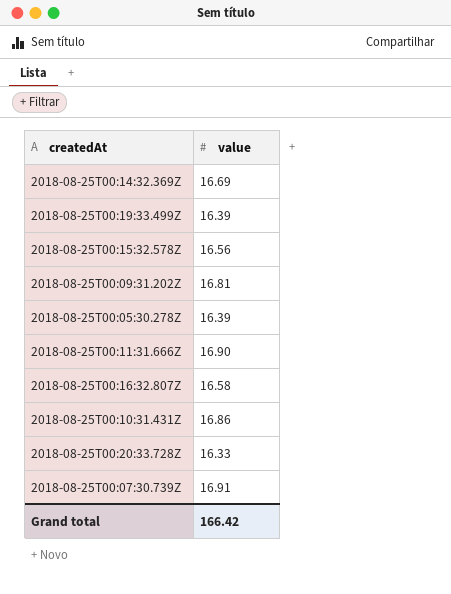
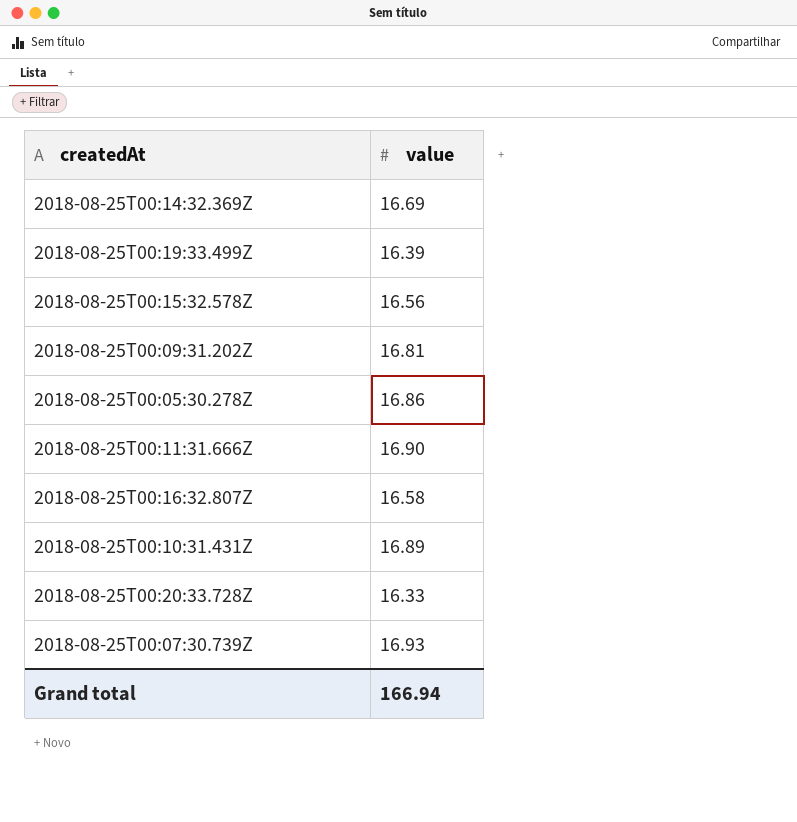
2018-08-25T00:05:30.278Z | value: 16.39 -> 16.86
2018-08-25T00:10:31.431Z | value: 16.86 -> 16.89
2018-08-25T00:07:30.739Z | value: 16.91 -> 16.93
Grand total | value: 166.42 -> 166.94

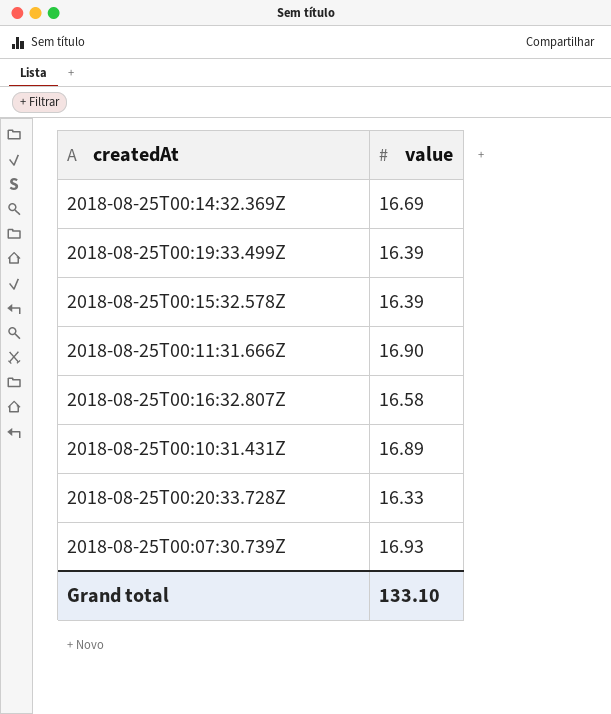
row 2018-08-25T00:09:31.202Z: 16.81 -> none
row 2018-08-25T00:05:30.278Z: 16.86 -> none
2018-08-25T00:15:32.578Z | value: 16.56 -> 16.39
Grand total | value: 166.94 -> 133.10

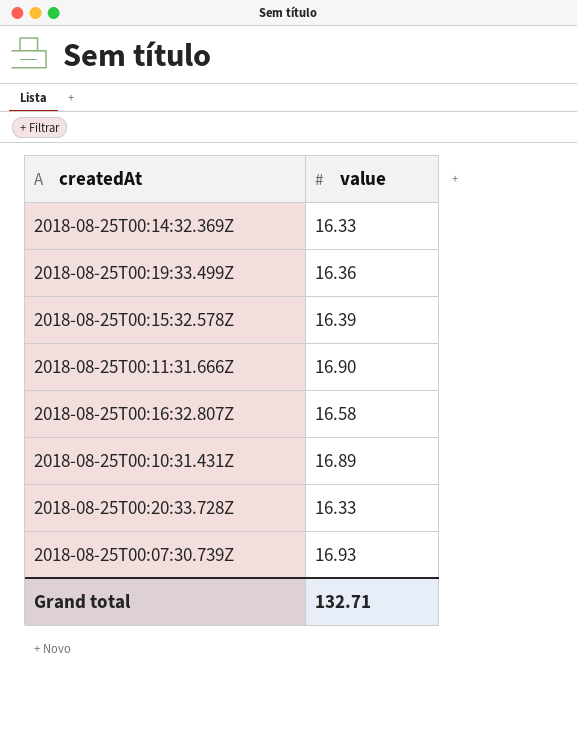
2018-08-25T00:14:32.369Z | value: 16.69 -> 16.33
2018-08-25T00:19:33.499Z | value: 16.39 -> 16.36
Grand total | value: 133.10 -> 132.71

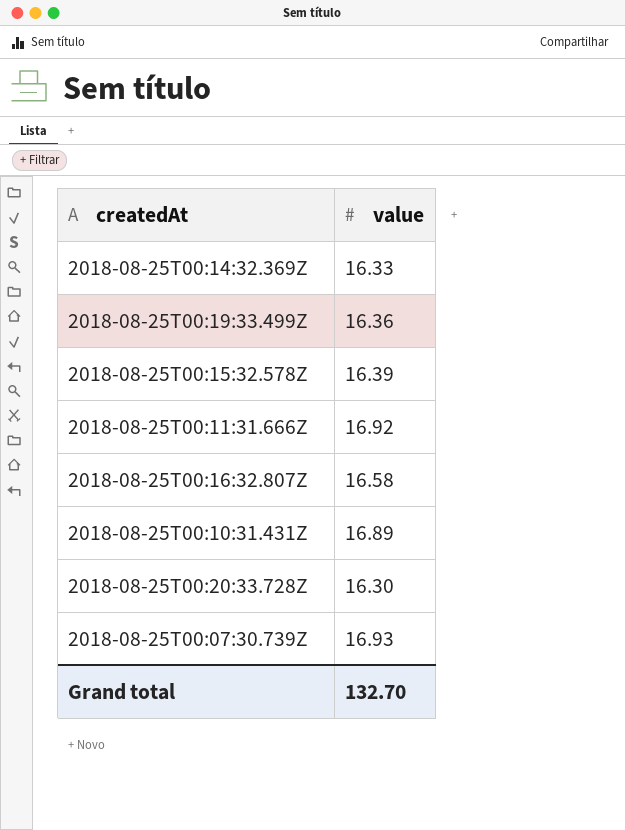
2018-08-25T00:11:31.666Z | value: 16.90 -> 16.92
2018-08-25T00:20:33.728Z | value: 16.33 -> 16.30
Grand total | value: 132.71 -> 132.70

